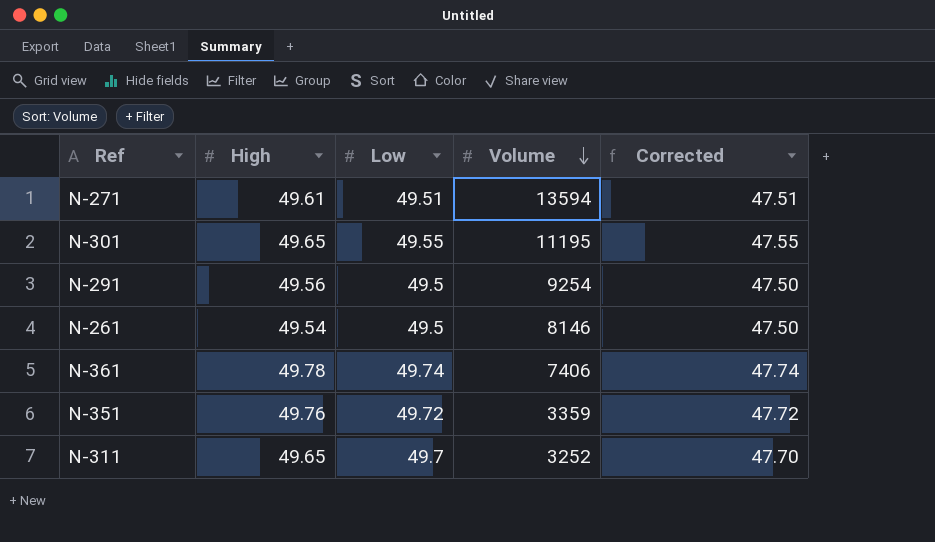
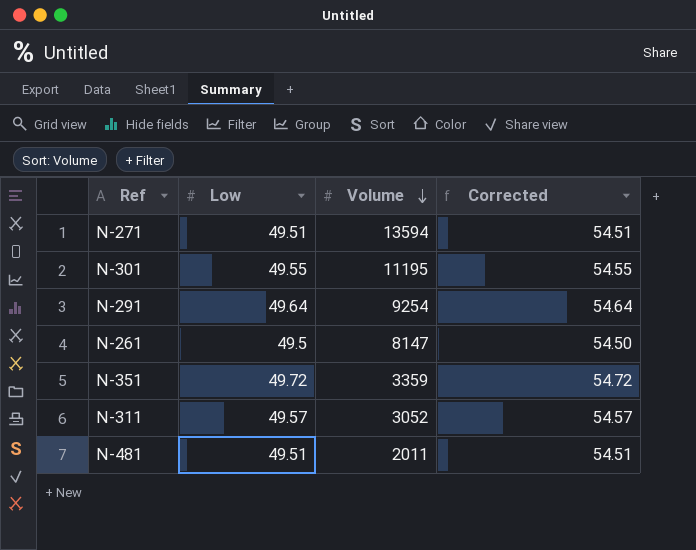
column High | position: 2 -> none
column Corrected | formula: [Low] - 2 -> [Low] + 5
row N-361: 49.78 | 49.74 | 7406 | 47.74 -> none
N-291 | Low: 49.5 -> 49.64
N-261 | Volume: 8146 -> 8147
N-311 | Low: 49.7 -> 49.57
N-311 | Volume: 3252 -> 3052
row N-481: none -> 49.51 | 2011 | 54.51

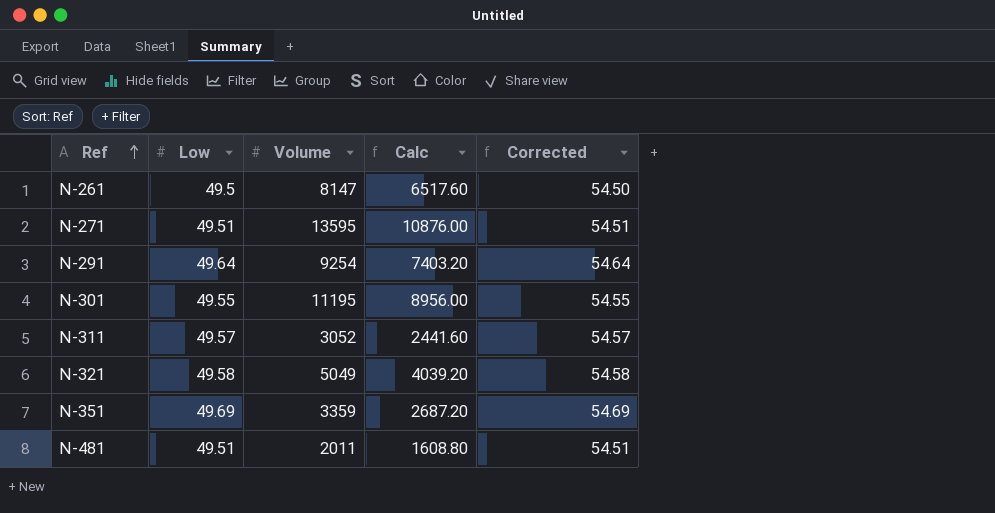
row order: Volume descending -> Ref ascending
column Calc | formula: none -> [Volume] * 0.8
N-271 | Volume: 13594 -> 13595
row N-321: none -> 49.58 | 5049 | 4039.20 | 54.58
N-351 | Low: 49.72 -> 49.69
N-351 | Corrected: 54.72 -> 54.69

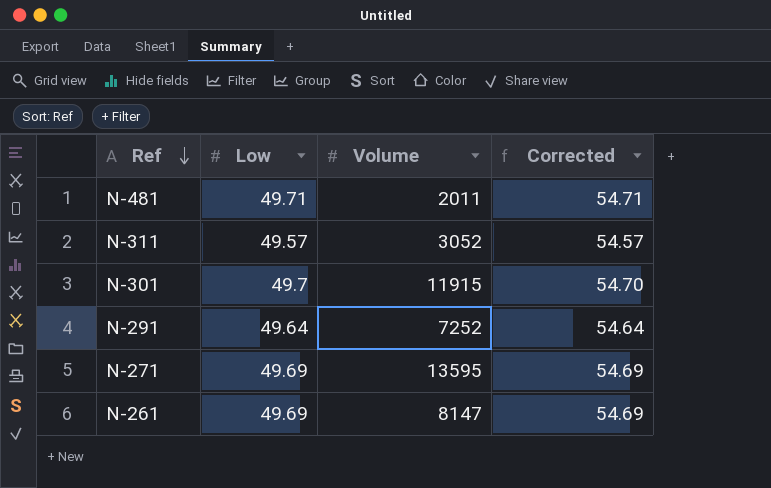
row order: Ref ascending -> Ref descending
column Calc | formula: [Volume] * 0.8 -> none
row N-321: 49.58 | 5049 | 4039.20 | 54.58 -> none
row N-351: 49.69 | 3359 | 2687.20 | 54.69 -> none
N-481 | Low: 49.51 -> 49.71
N-481 | Corrected: 54.51 -> 54.71
N-301 | Low: 49.55 -> 49.7
N-301 | Volume: 11195 -> 11915
N-301 | Corrected: 54.55 -> 54.70
N-291 | Volume: 9254 -> 7252
N-271 | Low: 49.51 -> 49.69
N-271 | Corrected: 54.51 -> 54.69
N-261 | Low: 49.5 -> 49.69
N-261 | Corrected: 54.50 -> 54.69

